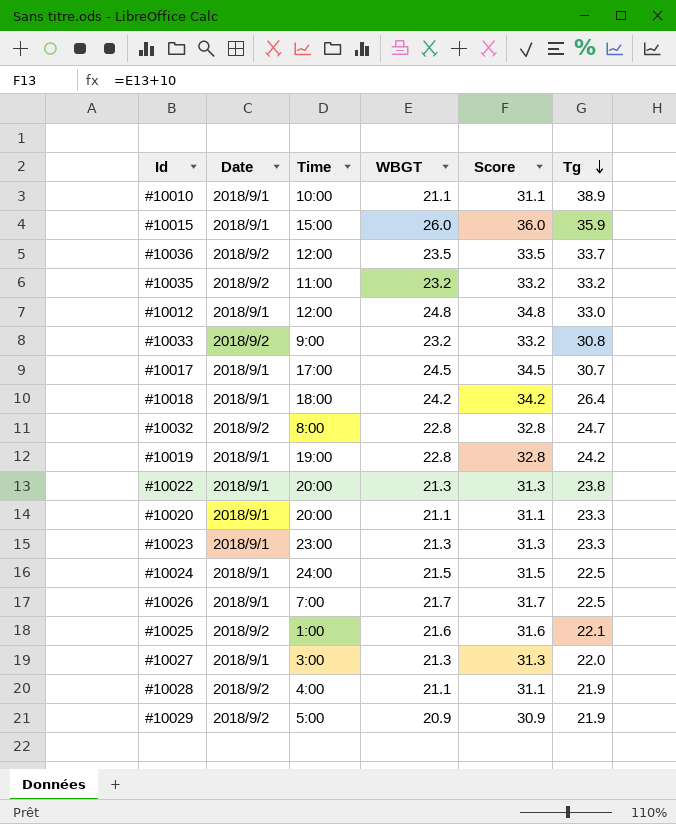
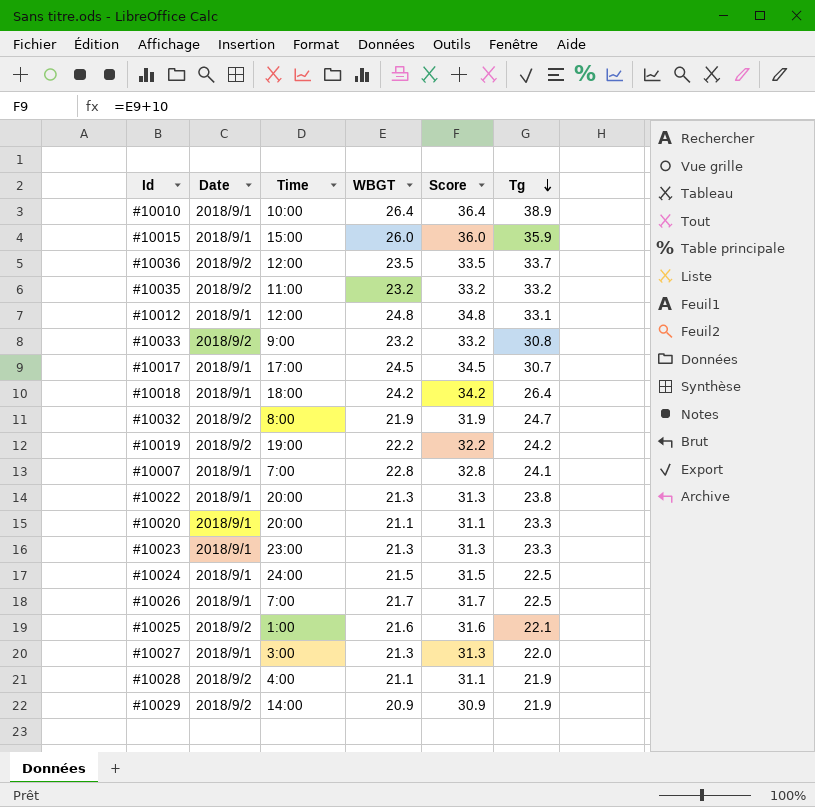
#10010 | WBGT: 21.1 -> 26.4
#10010 | Score: 31.1 -> 36.4
#10012 | Tg: 33.0 -> 33.1
#10032 | WBGT: 22.8 -> 21.9
#10032 | Score: 32.8 -> 31.9
#10019 | Date: 2018/9/1 -> 2018/9/2
#10019 | WBGT: 22.8 -> 22.2
#10019 | Score: 32.8 -> 32.2
row #10007: none -> 2018/9/1 | 7:00 | 22.8 | 32.8 | 24.1
#10029 | Time: 5:00 -> 14:00

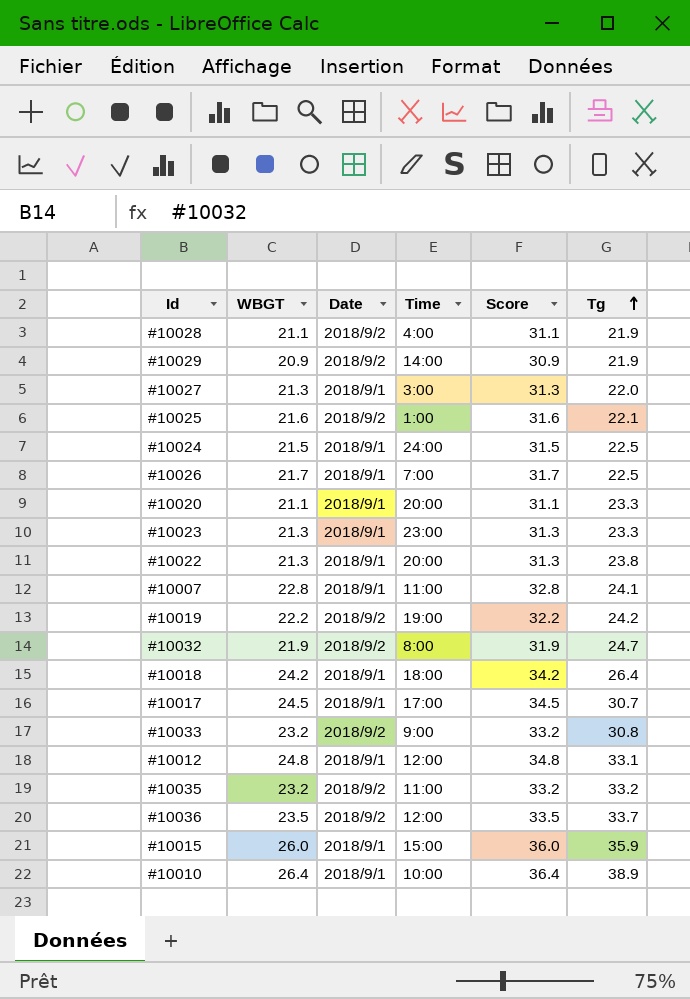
row order: Tg descending -> Tg ascending
column WBGT | position: 4 -> 2
#10007 | Time: 7:00 -> 11:00

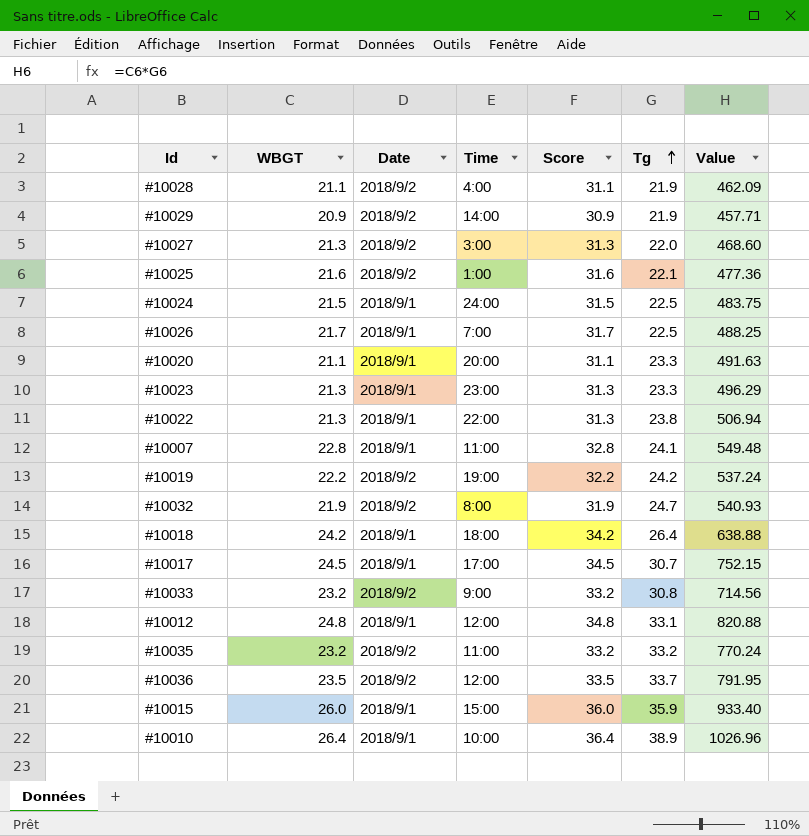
column Value | formula: none -> [WBGT] * [Tg]
#10027 | Date: 2018/9/1 -> 2018/9/2
#10022 | Time: 20:00 -> 22:00

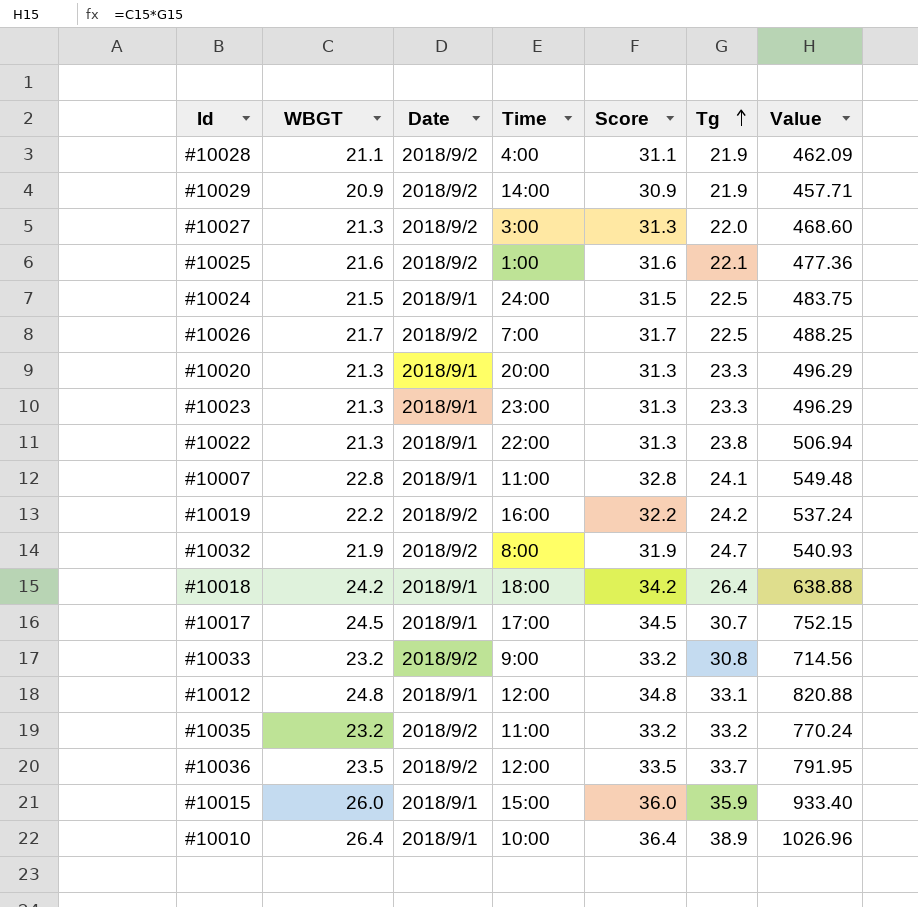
#10026 | Date: 2018/9/1 -> 2018/9/2
#10020 | WBGT: 21.1 -> 21.3
#10020 | Score: 31.1 -> 31.3
#10020 | Value: 491.63 -> 496.29
#10019 | Time: 19:00 -> 16:00

